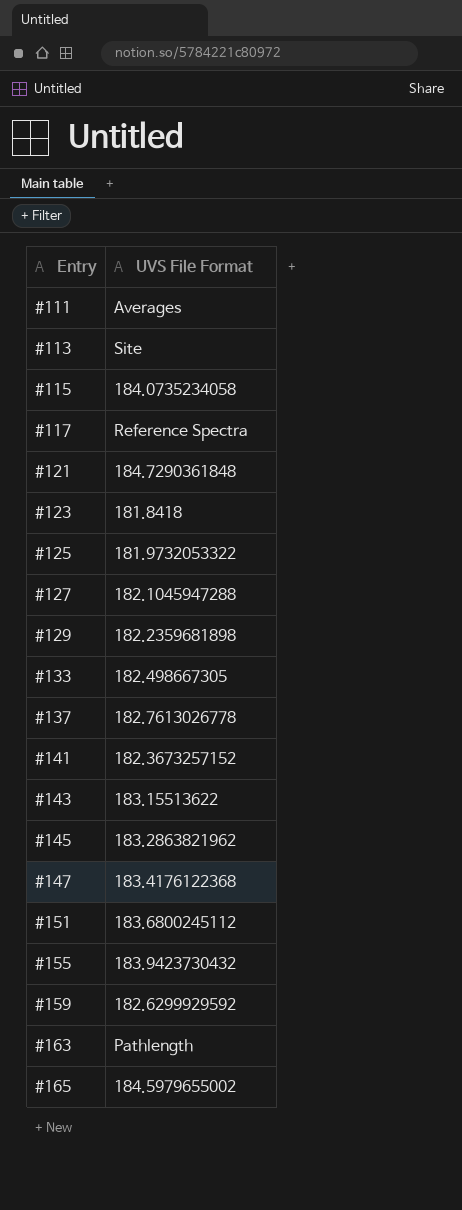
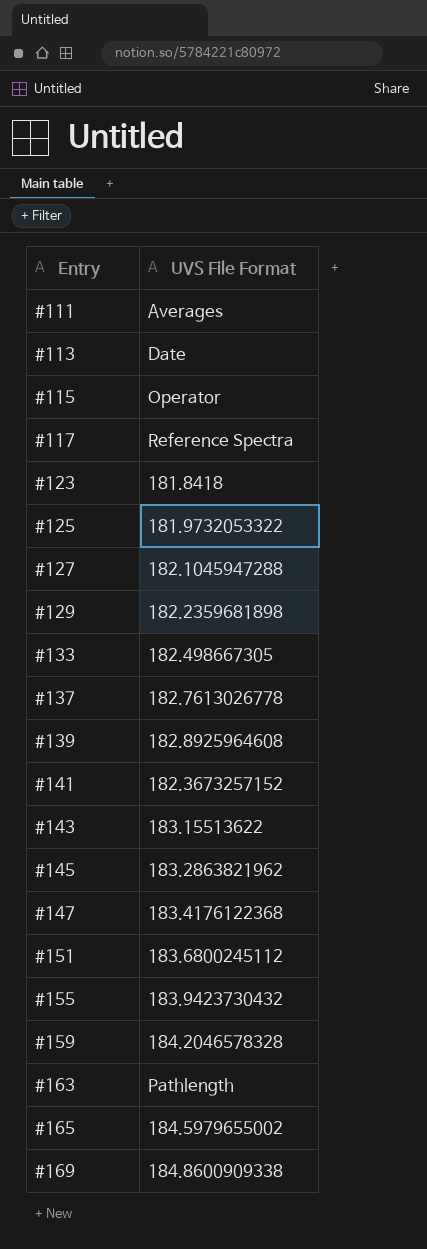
row #121: 184.7290361848 -> none
#113 | UVS File Format: Site -> Date
#115 | UVS File Format: 184.0735234058 -> Operator
row #139: none -> 182.8925964608
#159 | UVS File Format: 182.6299929592 -> 184.2046578328
row #169: none -> 184.8600909338

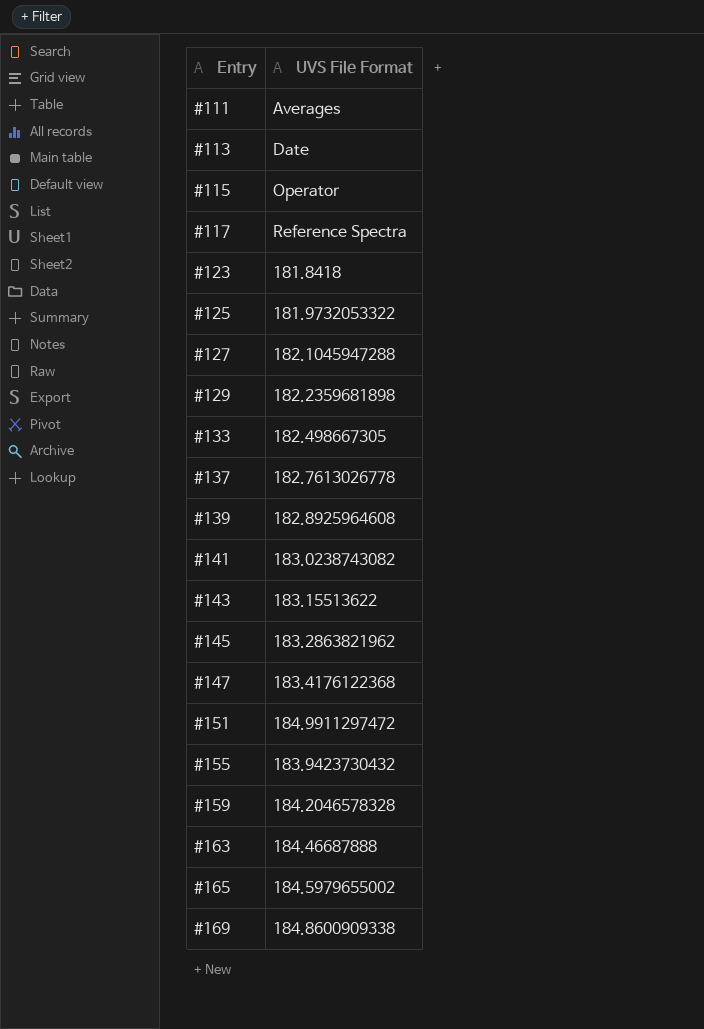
#141 | UVS File Format: 182.3673257152 -> 183.0238743082
#151 | UVS File Format: 183.6800245112 -> 184.9911297472
#163 | UVS File Format: Pathlength -> 184.46687888

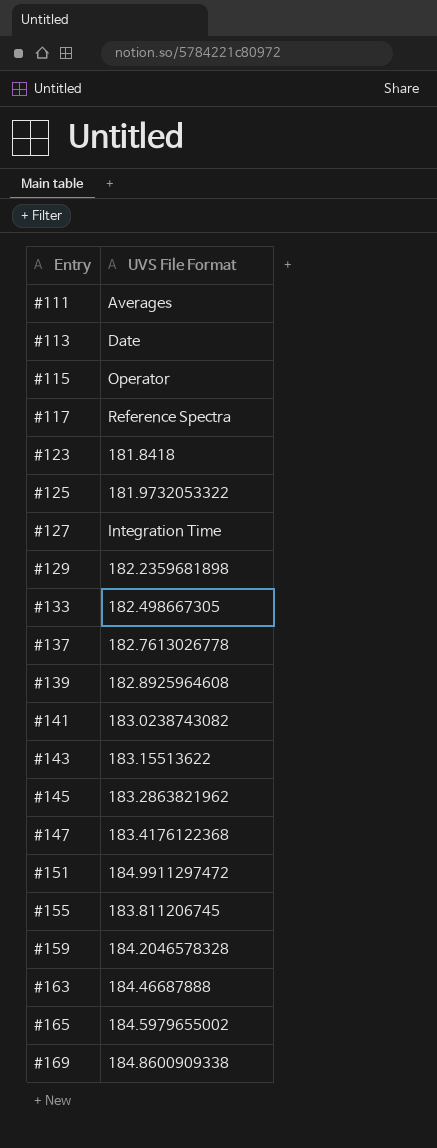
#127 | UVS File Format: 182.1045947288 -> Integration Time
#155 | UVS File Format: 183.9423730432 -> 183.811206745

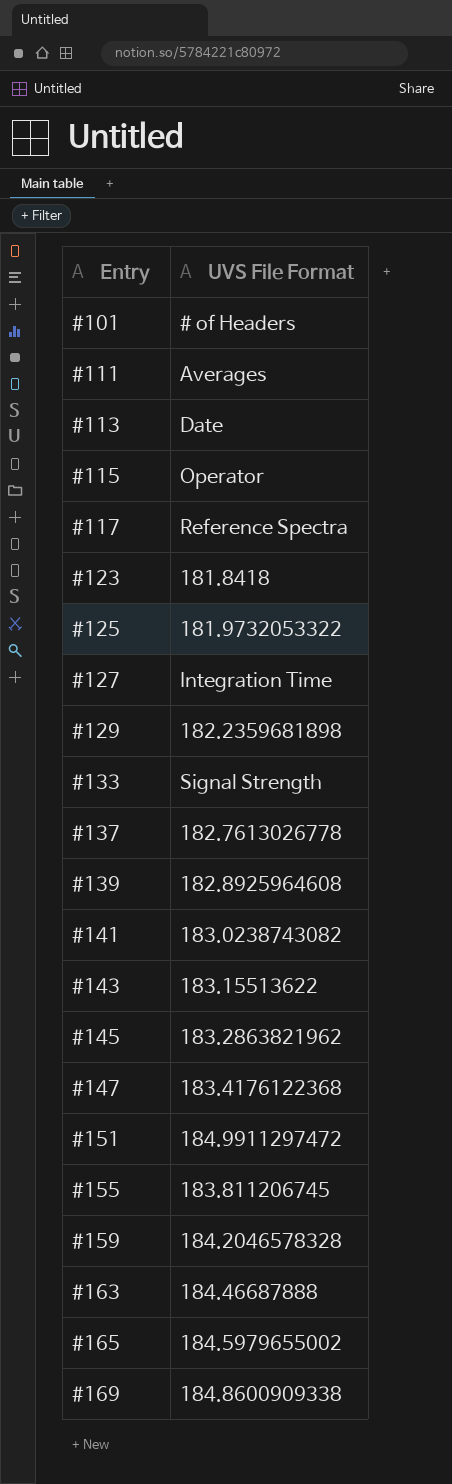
row #101: none -> # of Headers
#133 | UVS File Format: 182.498667305 -> Signal Strength

